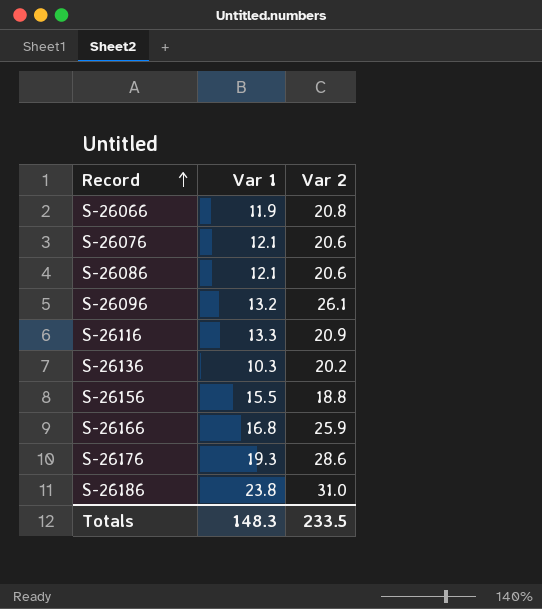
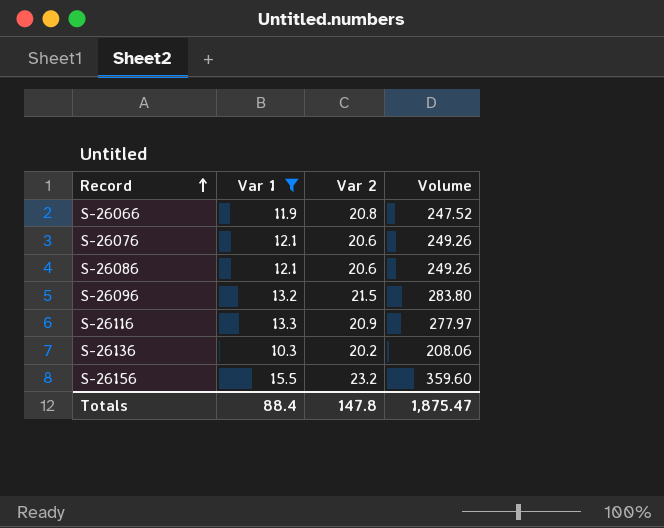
filter: none -> Var 1 <= 15.5
column Volume | formula: none -> [Var 1] * [Var 2]
S-26096 | Var 2: 26.1 -> 21.5
S-26156 | Var 2: 18.8 -> 23.2
Totals | Var 1: 148.3 -> 88.4
Totals | Var 2: 233.5 -> 147.8

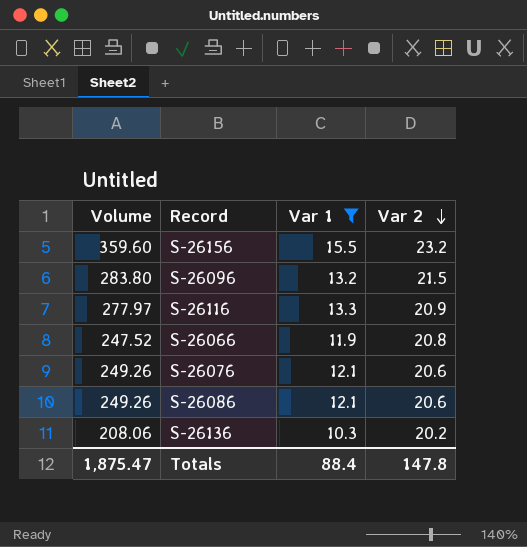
row order: Record ascending -> Var 2 descending
column Volume | position: 4 -> 1

